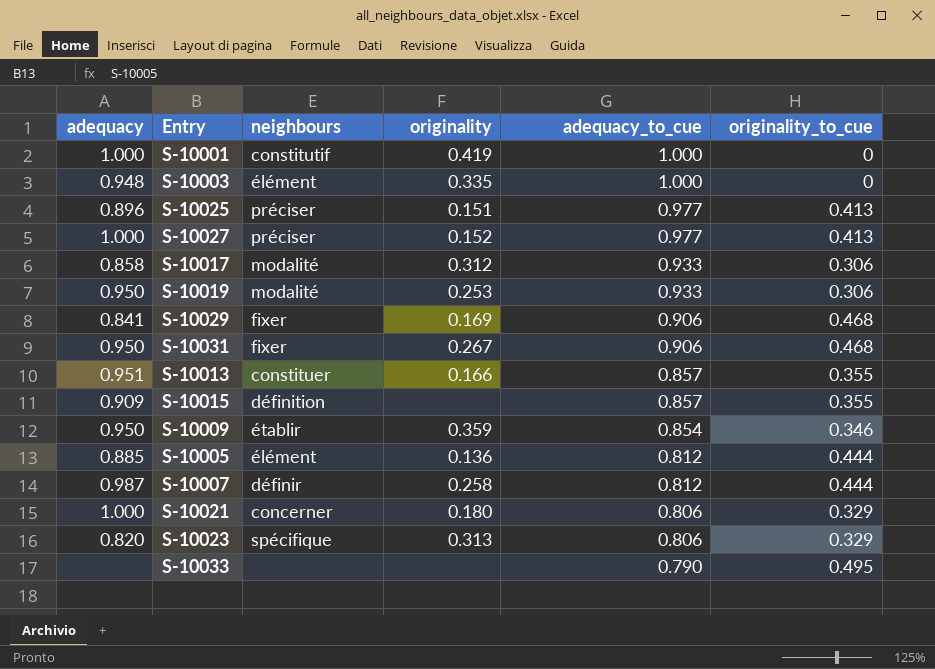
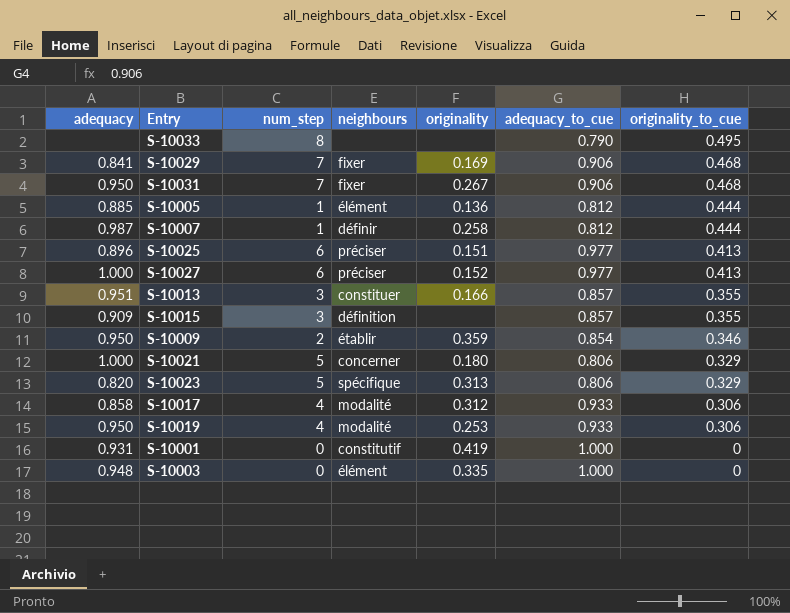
row order: adequacy_to_cue descending -> originality_to_cue descending
column num_step | position: none -> 3
S-10001 | adequacy: 1.000 -> 0.931

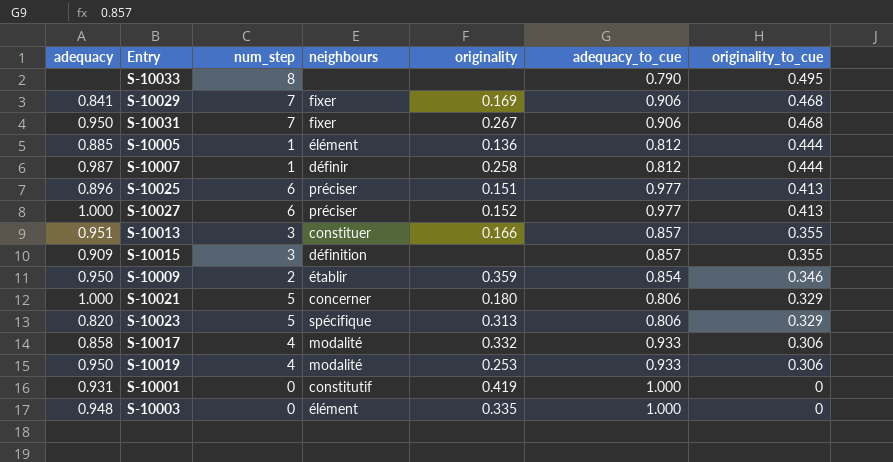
S-10017 | originality: 0.312 -> 0.332

